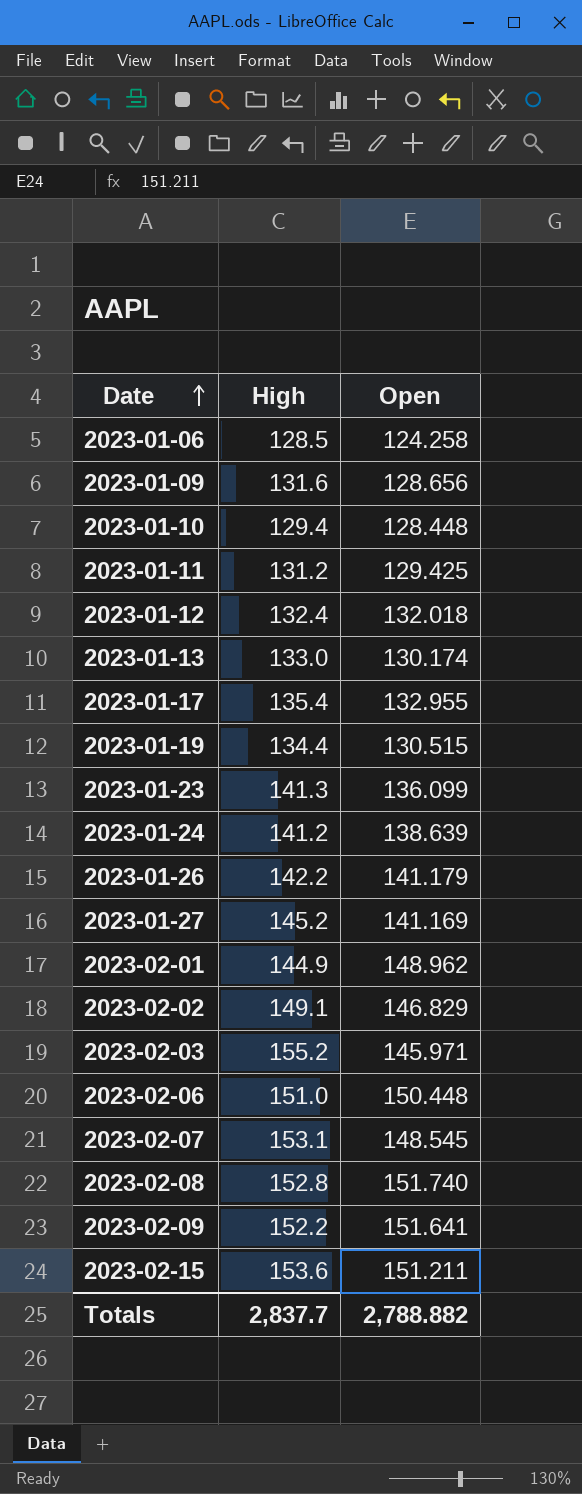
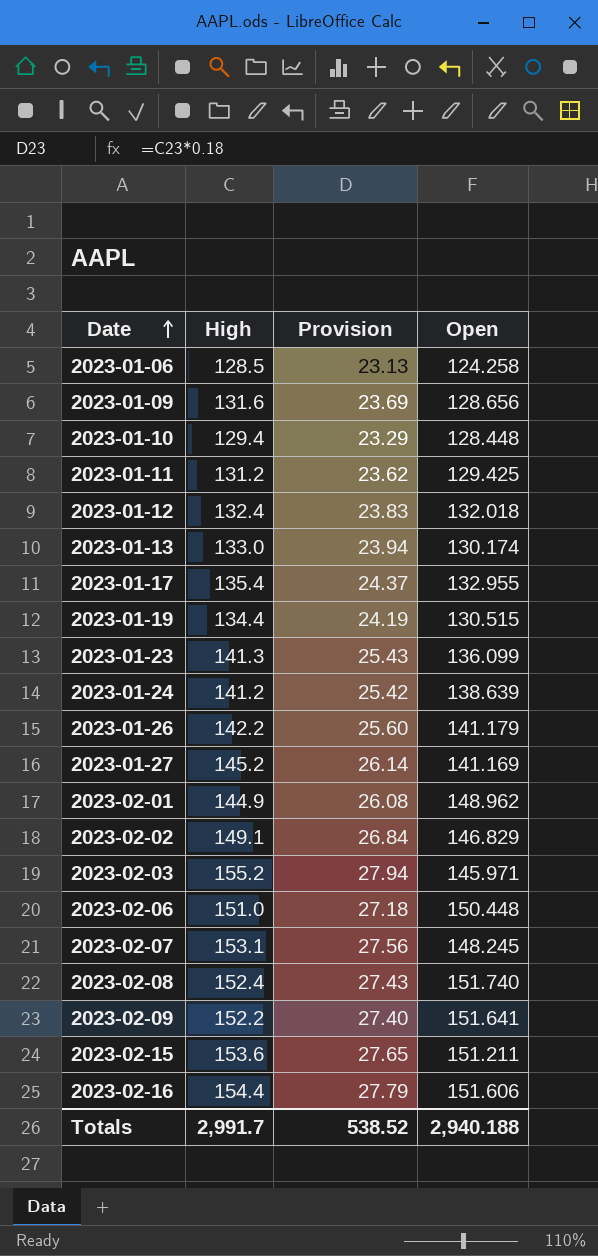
column Provision | formula: none -> [High] * 0.18
2023-02-07 | Open: 148.545 -> 148.245
2023-02-08 | High: 152.8 -> 152.4
row 2023-02-16: none -> 154.4 | 27.79 | 151.606
Totals | High: 2,837.7 -> 2,991.7
Totals | Open: 2,788.882 -> 2,940.188

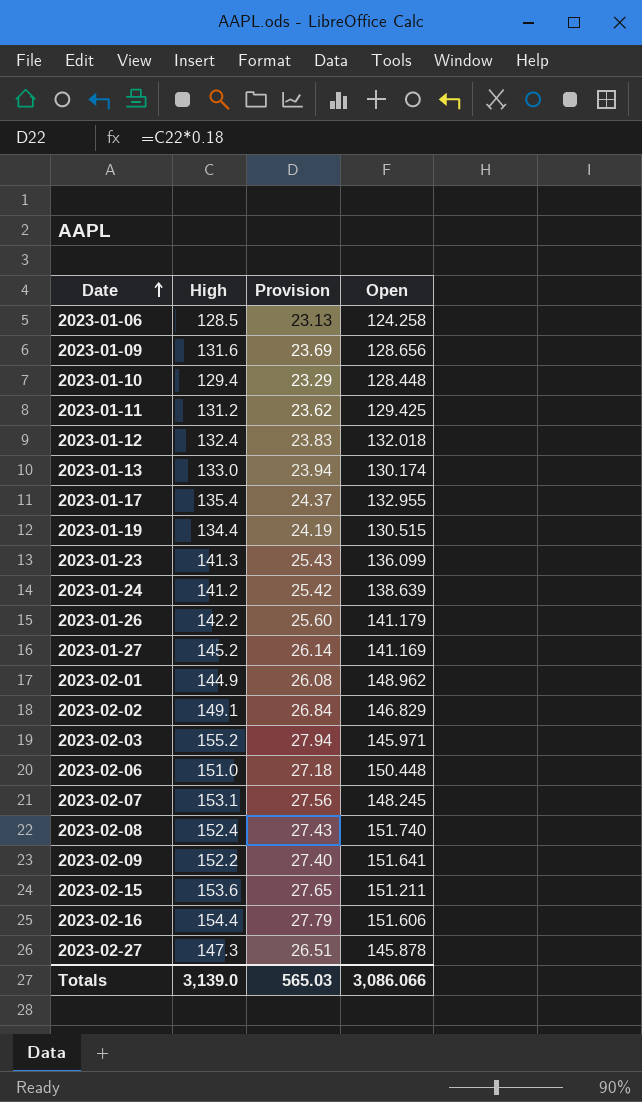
row 2023-02-27: none -> 147.3 | 26.51 | 145.878
Totals | High: 2,991.7 -> 3,139.0
Totals | Provision: 538.52 -> 565.03
Totals | Open: 2,940.188 -> 3,086.066

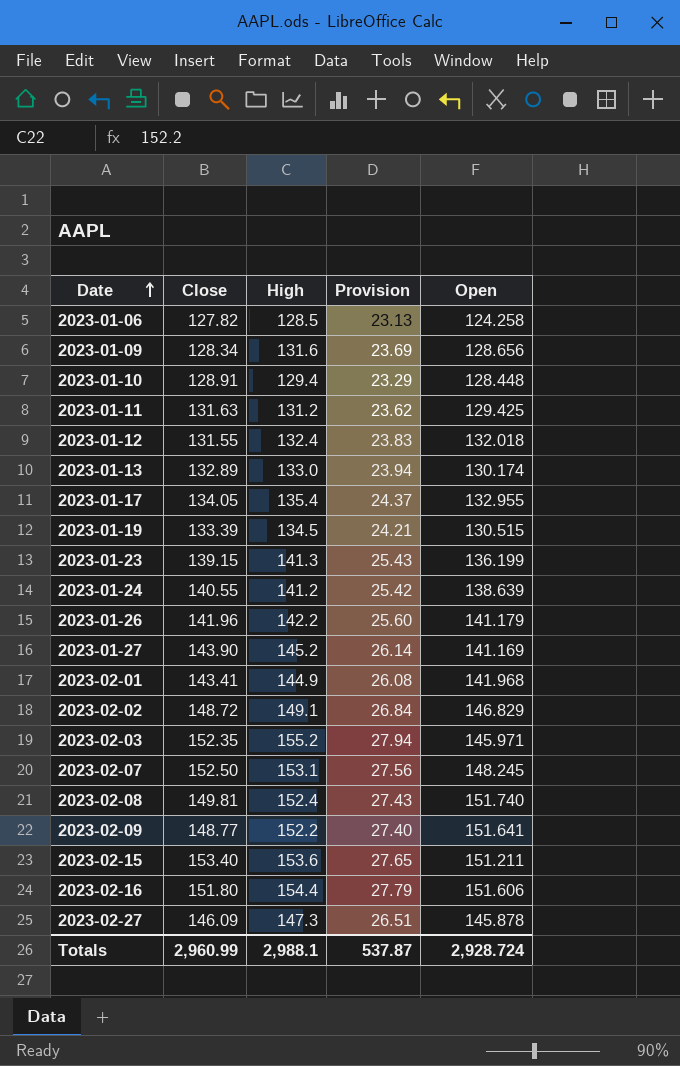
column Close | position: none -> 2
row 2023-02-06: 151.0 | 27.18 | 150.448 -> none
2023-01-19 | High: 134.4 -> 134.5
2023-01-19 | Provision: 24.19 -> 24.21
2023-01-23 | Open: 136.099 -> 136.199
2023-02-01 | Open: 148.962 -> 141.968
Totals | High: 3,139.0 -> 2,988.1
Totals | Provision: 565.03 -> 537.87
Totals | Open: 3,086.066 -> 2,928.724

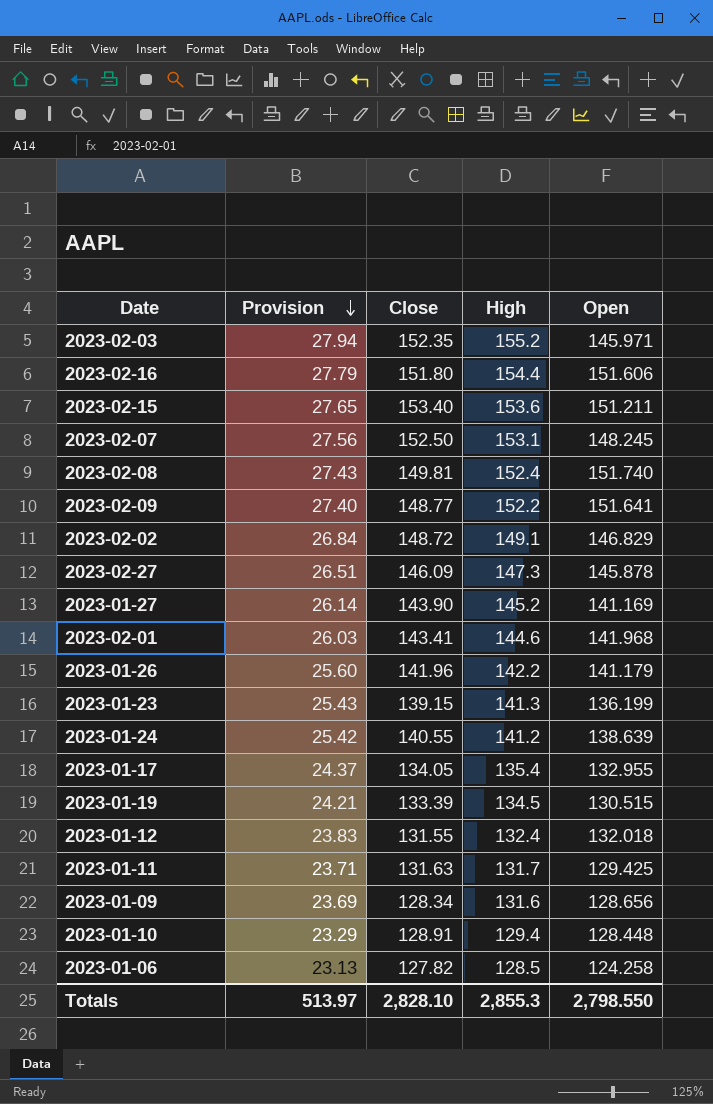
row order: Date ascending -> Provision descending
column Provision | position: 4 -> 2
row 2023-01-13: 132.89 | 133.0 | 23.94 | 130.174 -> none
2023-02-01 | Provision: 26.08 -> 26.03
2023-02-01 | High: 144.9 -> 144.6
2023-01-11 | Provision: 23.62 -> 23.71
2023-01-11 | High: 131.2 -> 131.7
Totals | Provision: 537.87 -> 513.97
Totals | Close: 2,960.99 -> 2,828.10
Totals | High: 2,988.1 -> 2,855.3
Totals | Open: 2,928.724 -> 2,798.550

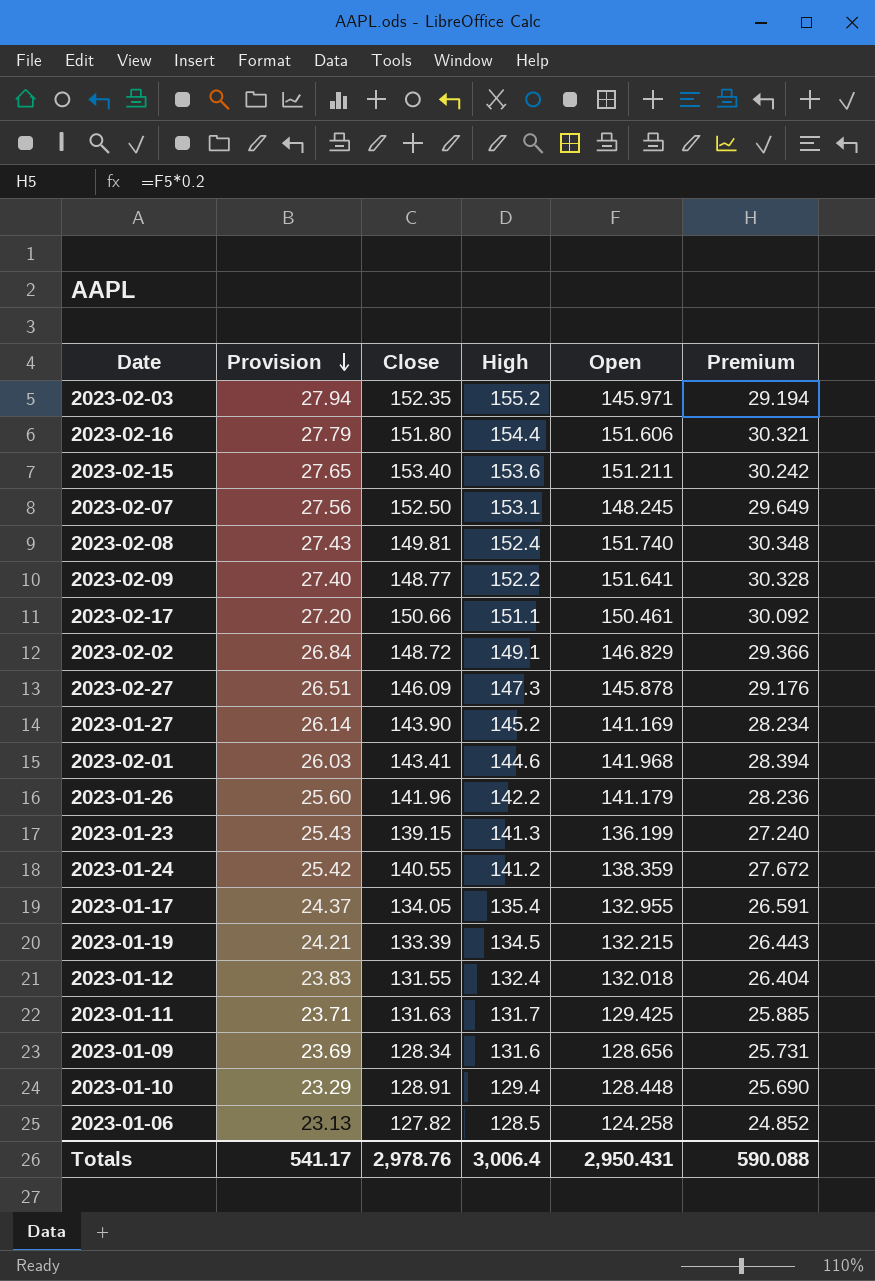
column Premium | formula: none -> [Open] * 0.2
row 2023-02-17: none -> 27.20 | 150.66 | 151.1 | 150.461 | 30.092
2023-01-24 | Open: 138.639 -> 138.359
2023-01-19 | Open: 130.515 -> 132.215
Totals | Provision: 513.97 -> 541.17
Totals | Close: 2,828.10 -> 2,978.76
Totals | High: 2,855.3 -> 3,006.4
Totals | Open: 2,798.550 -> 2,950.431

